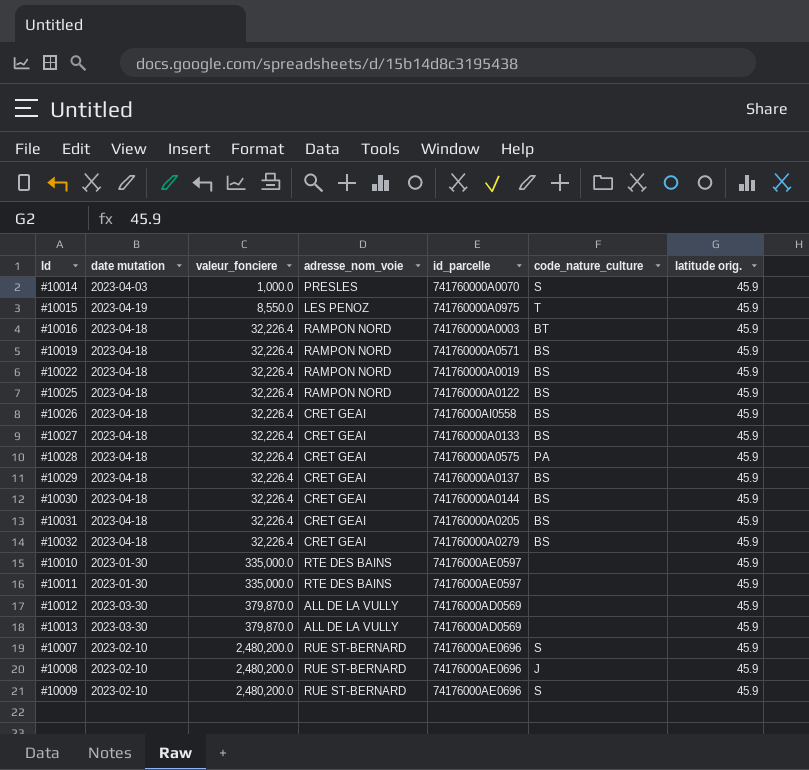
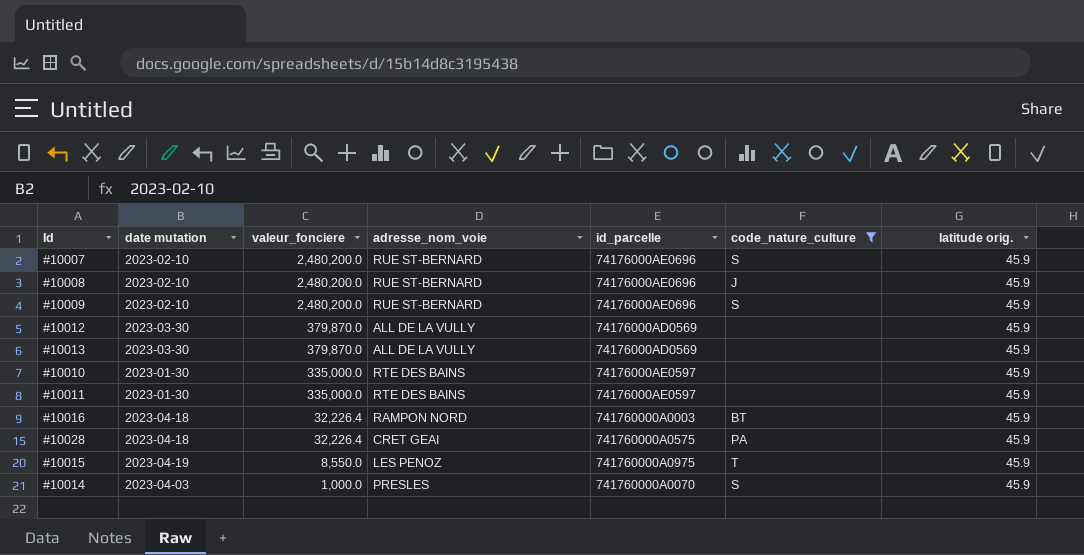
filter: none -> code_nature_culture != BS
row order: valeur_fonciere ascending -> valeur_fonciere descending

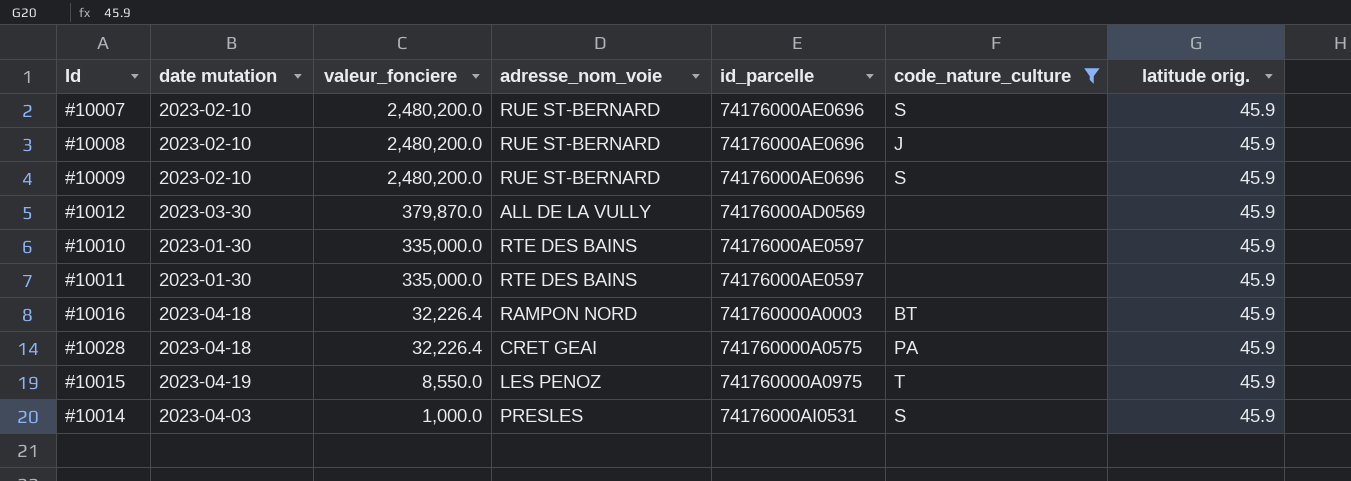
row #10013: 2023-03-30 | 379,870.0 | ALL DE LA VULLY | 74176000AD0569 | none | 45.9 -> none
#10014 | id_parcelle: 741760000A0070 -> 74176000AI0531

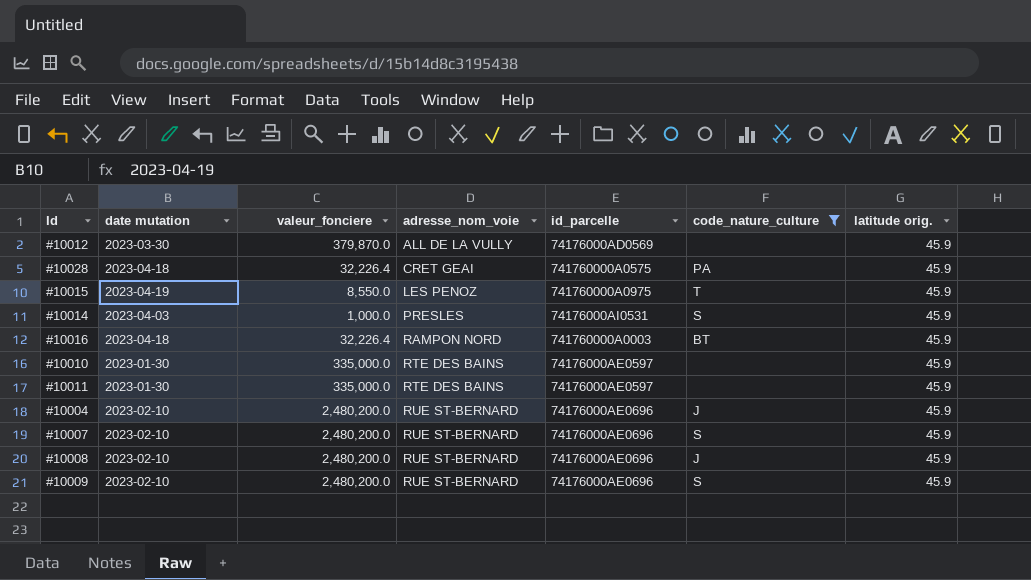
row order: valeur_fonciere descending -> adresse_nom_voie ascending
row #10004: none -> 2023-02-10 | 2,480,200.0 | RUE ST-BERNARD | 74176000AE0696 | J | 45.9

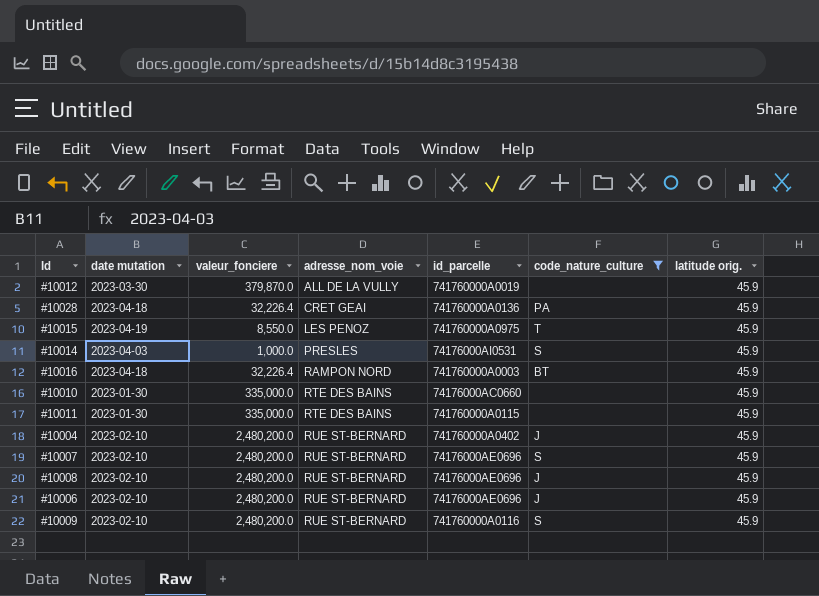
#10012 | id_parcelle: 74176000AD0569 -> 741760000A0019
#10028 | id_parcelle: 741760000A0575 -> 741760000A0136
#10010 | id_parcelle: 74176000AE0597 -> 74176000AC0660
#10011 | id_parcelle: 74176000AE0597 -> 741760000A0115
#10004 | id_parcelle: 74176000AE0696 -> 741760000A0402
row #10006: none -> 2023-02-10 | 2,480,200.0 | RUE ST-BERNARD | 74176000AE0696 | J | 45.9
#10009 | id_parcelle: 74176000AE0696 -> 741760000A0116

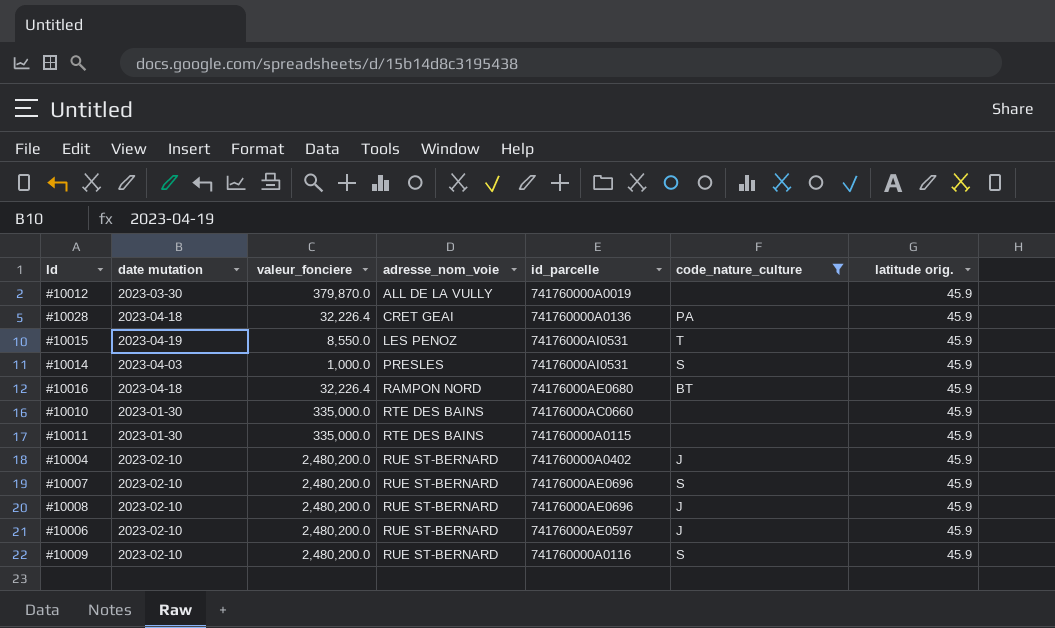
#10015 | id_parcelle: 741760000A0975 -> 74176000AI0531
#10016 | id_parcelle: 741760000A0003 -> 74176000AE0680
#10006 | id_parcelle: 74176000AE0696 -> 74176000AE0597

